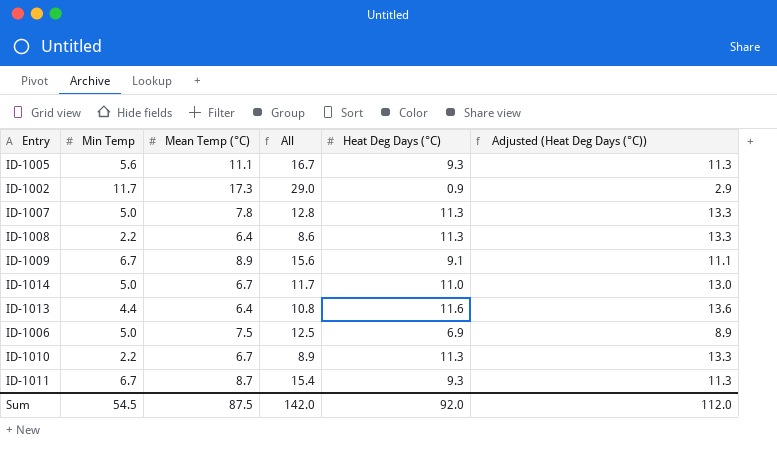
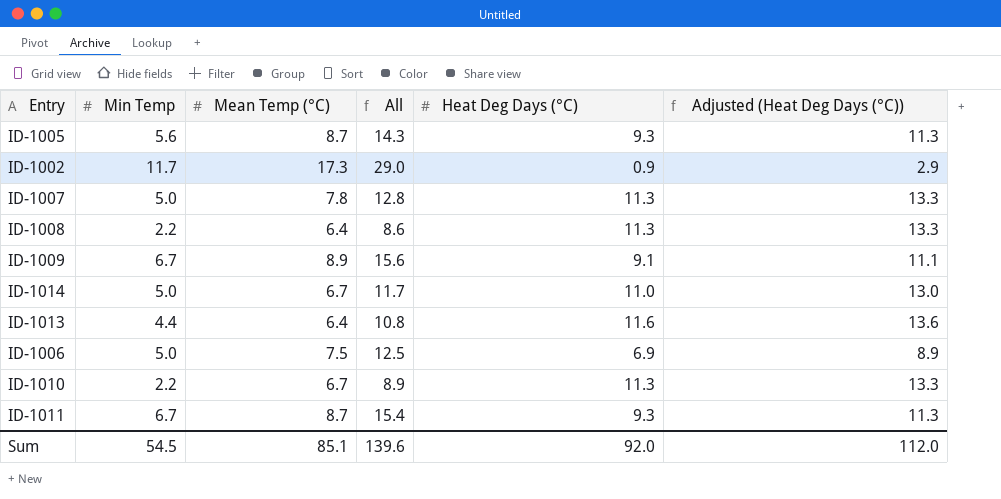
ID-1005 | Mean Temp (°C): 11.1 -> 8.7
ID-1005 | All: 16.7 -> 14.3
Sum | Mean Temp (°C): 87.5 -> 85.1
Sum | All: 142.0 -> 139.6

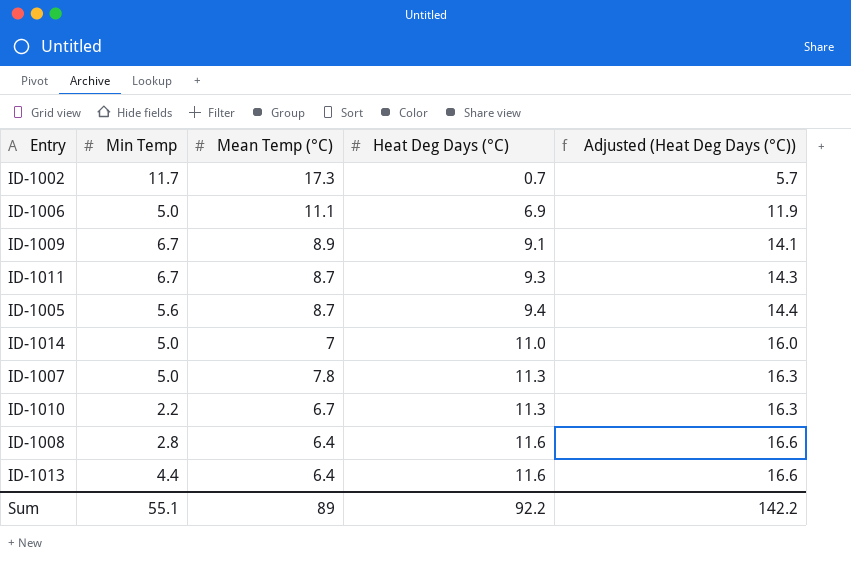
row order: none -> Heat Deg Days (°C) ascending
column All | formula: [Min Temp] + [Mean Temp (°C)] -> none
column Adjusted (Heat Deg Days (°C)) | formula: [Heat Deg Days (°C)] + 2 -> [Heat Deg Days (°C)] + 5
ID-1002 | Heat Deg Days (°C): 0.9 -> 0.7
ID-1006 | Mean Temp (°C): 7.5 -> 11.1
ID-1005 | Heat Deg Days (°C): 9.3 -> 9.4
ID-1014 | Mean Temp (°C): 6.7 -> 7
ID-1008 | Min Temp: 2.2 -> 2.8
ID-1008 | Heat Deg Days (°C): 11.3 -> 11.6
Sum | Min Temp: 54.5 -> 55.1
Sum | Mean Temp (°C): 85.1 -> 89
Sum | Heat Deg Days (°C): 92.0 -> 92.2
Sum | Adjusted (Heat Deg Days (°C)): 112.0 -> 142.2

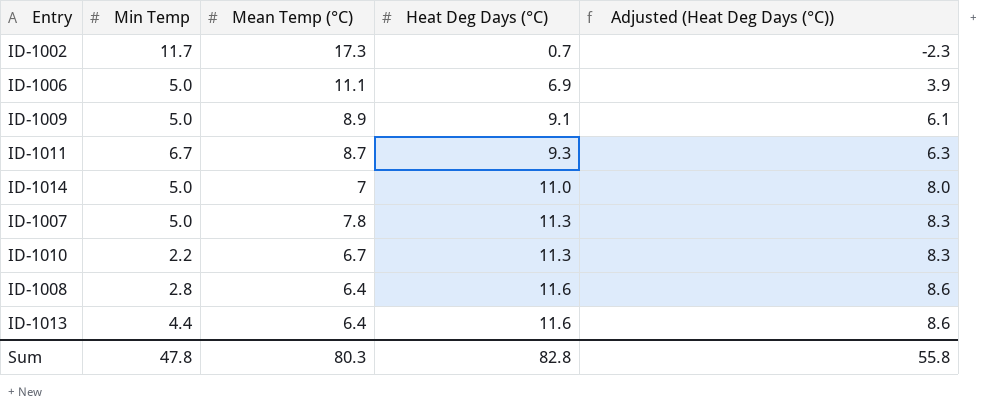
column Adjusted (Heat Deg Days (°C)) | formula: [Heat Deg Days (°C)] + 5 -> [Heat Deg Days (°C)] - 3
row ID-1005: 5.6 | 8.7 | 9.4 | 14.4 -> none
ID-1009 | Min Temp: 6.7 -> 5.0
Sum | Min Temp: 55.1 -> 47.8
Sum | Mean Temp (°C): 89 -> 80.3
Sum | Heat Deg Days (°C): 92.2 -> 82.8
Sum | Adjusted (Heat Deg Days (°C)): 142.2 -> 55.8

